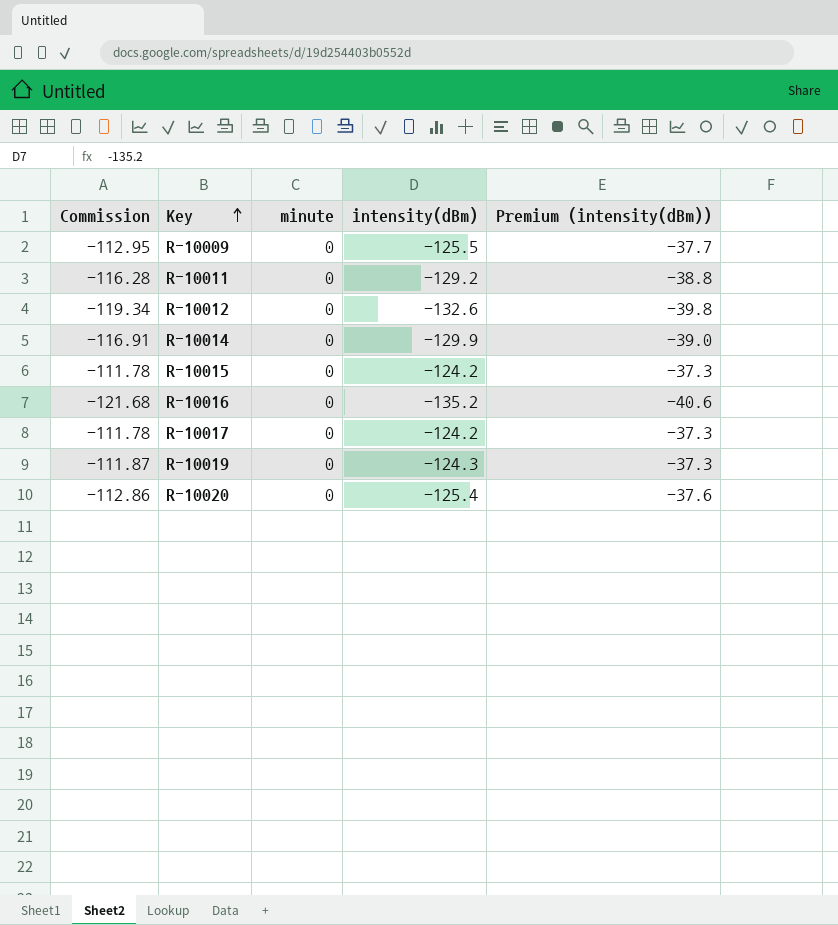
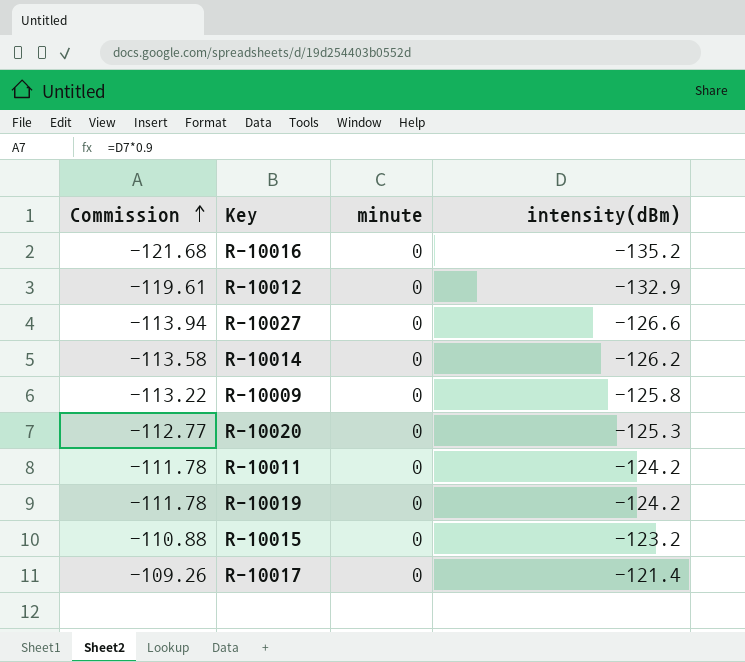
row order: Key ascending -> Commission ascending
column Premium (intensity(dBm)) | formula: [intensity(dBm)] * 0.3 -> none
R-10012 | Commission: -119.34 -> -119.61
R-10012 | intensity(dBm): -132.6 -> -132.9
row R-10027: none -> -113.94 | 0 | -126.6
R-10014 | Commission: -116.91 -> -113.58
R-10014 | intensity(dBm): -129.9 -> -126.2
R-10009 | Commission: -112.95 -> -113.22
R-10009 | intensity(dBm): -125.5 -> -125.8
R-10020 | Commission: -112.86 -> -112.77
R-10020 | intensity(dBm): -125.4 -> -125.3
R-10011 | Commission: -116.28 -> -111.78
R-10011 | intensity(dBm): -129.2 -> -124.2
R-10019 | Commission: -111.87 -> -111.78
R-10019 | intensity(dBm): -124.3 -> -124.2
R-10015 | Commission: -111.78 -> -110.88
R-10015 | intensity(dBm): -124.2 -> -123.2
R-10017 | Commission: -111.78 -> -109.26
R-10017 | intensity(dBm): -124.2 -> -121.4

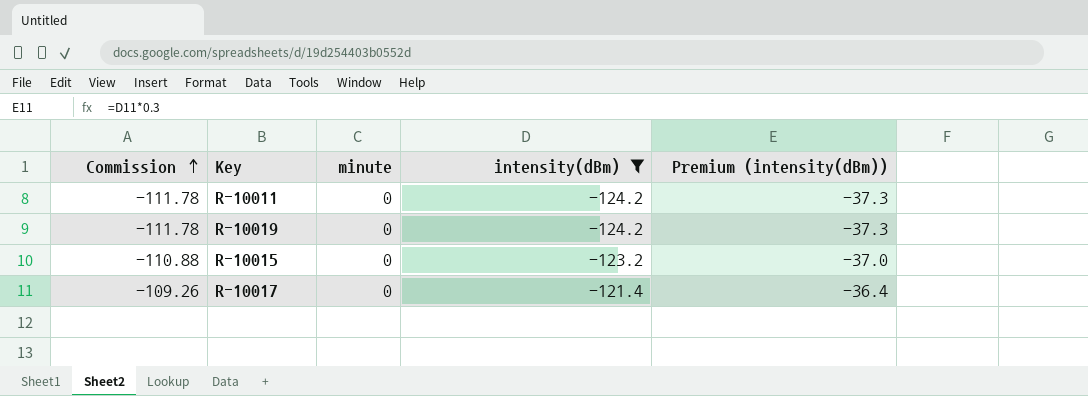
filter: none -> intensity(dBm) >= -124.2
column Premium (intensity(dBm)) | formula: none -> [intensity(dBm)] * 0.3

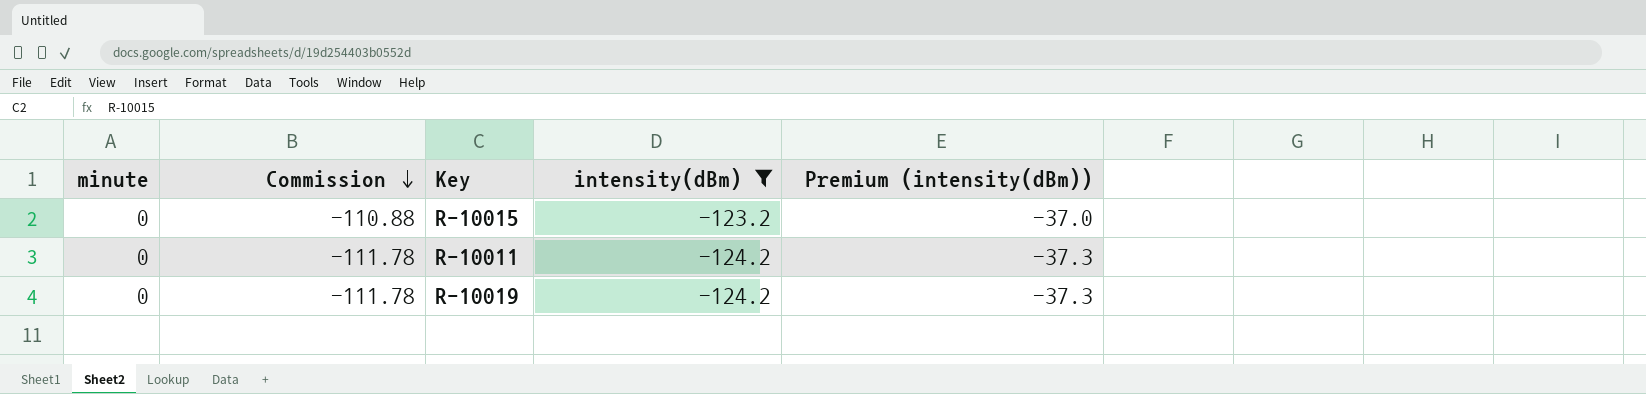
row order: Commission ascending -> Commission descending
column minute | position: 3 -> 1
row R-10017: -109.26 | 0 | -121.4 | -36.4 -> none

